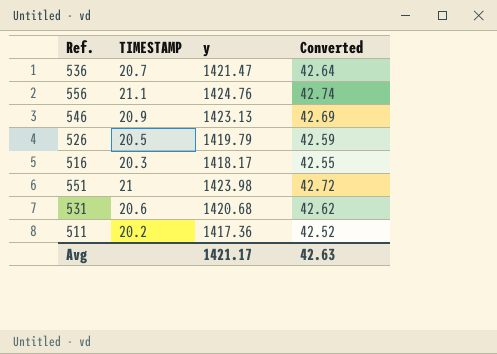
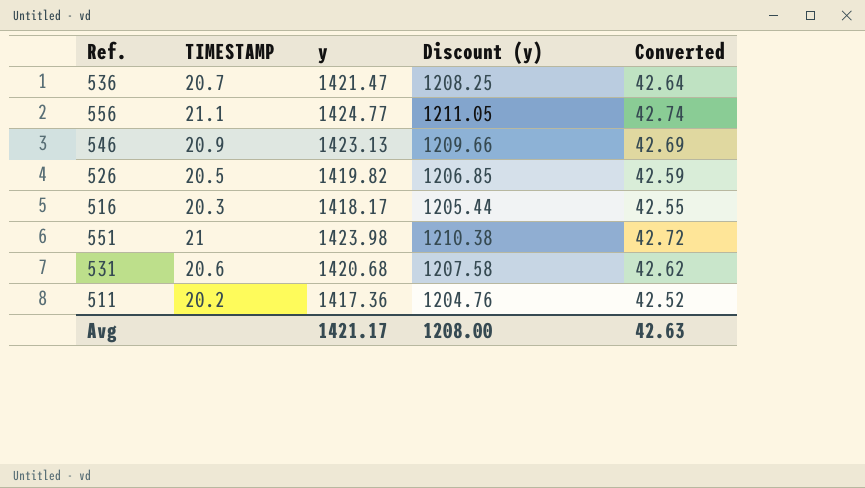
column Discount (y) | formula: none -> [y] * 0.85
556 | y: 1424.76 -> 1424.77
526 | y: 1419.79 -> 1419.82

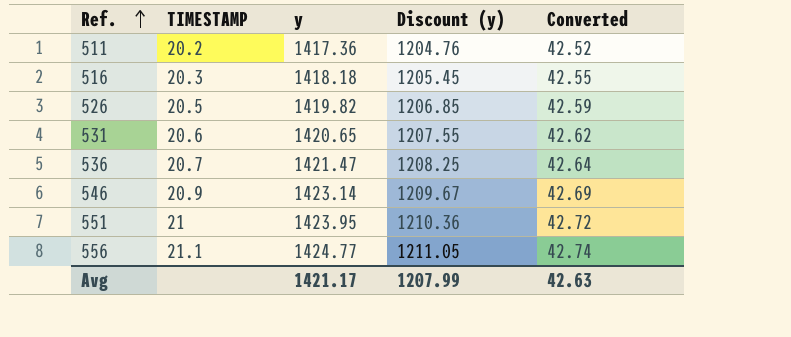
row order: none -> Ref. ascending
516 | y: 1418.17 -> 1418.18
516 | Discount (y): 1205.44 -> 1205.45
531 | y: 1420.68 -> 1420.65
531 | Discount (y): 1207.58 -> 1207.55
546 | y: 1423.13 -> 1423.14
546 | Discount (y): 1209.66 -> 1209.67
551 | y: 1423.98 -> 1423.95
551 | Discount (y): 1210.38 -> 1210.36
Avg | Discount (y): 1208.00 -> 1207.99

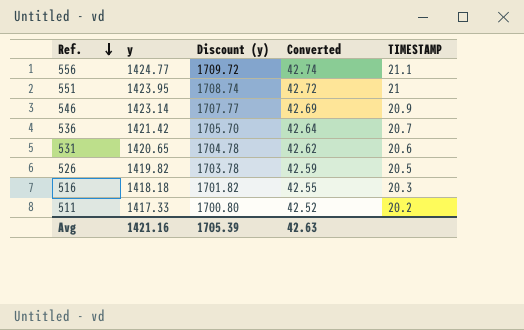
row order: Ref. ascending -> Ref. descending
column Discount (y) | formula: [y] * 0.85 -> [y] * 1.2
column TIMESTAMP | position: 2 -> 5
536 | y: 1421.47 -> 1421.42
511 | y: 1417.36 -> 1417.33
Avg | y: 1421.17 -> 1421.16
Avg | Discount (y): 1207.99 -> 1705.39

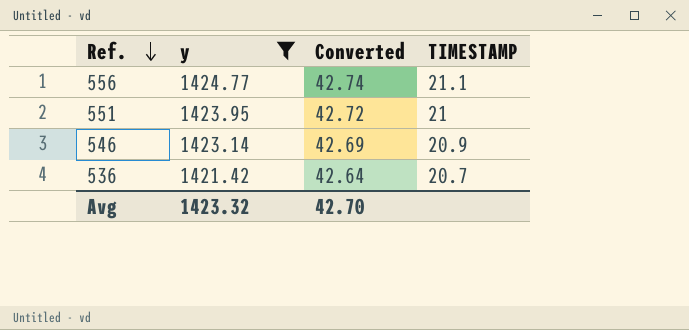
filter: none -> y >= 1421.42
column Discount (y) | formula: [y] * 1.2 -> none
Avg | y: 1421.16 -> 1423.32
Avg | Converted: 42.63 -> 42.70

